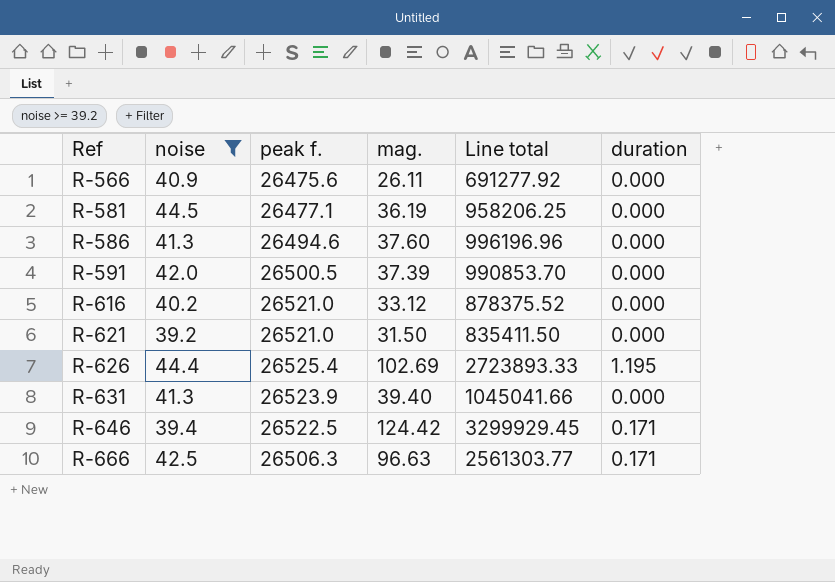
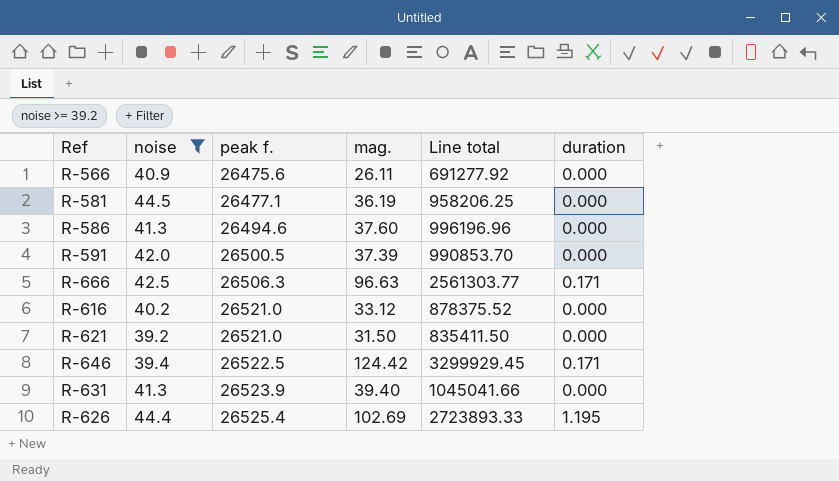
row order: Ref ascending -> peak f. ascending

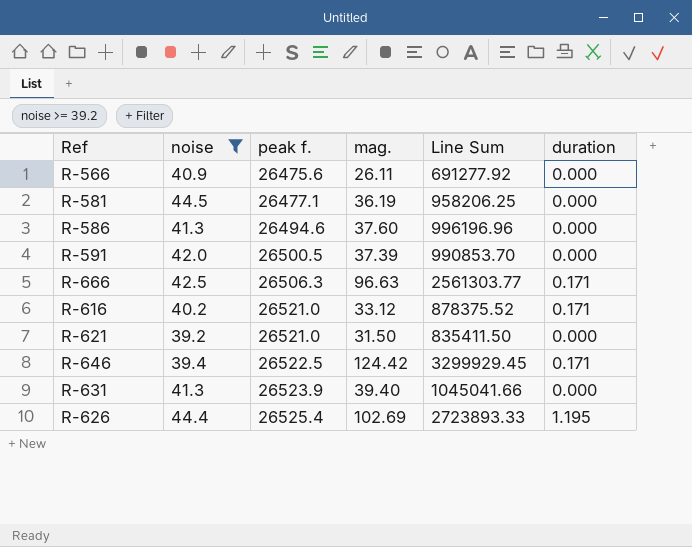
column name: Line total -> Line Sum
R-616 | duration: 0.000 -> 0.171

